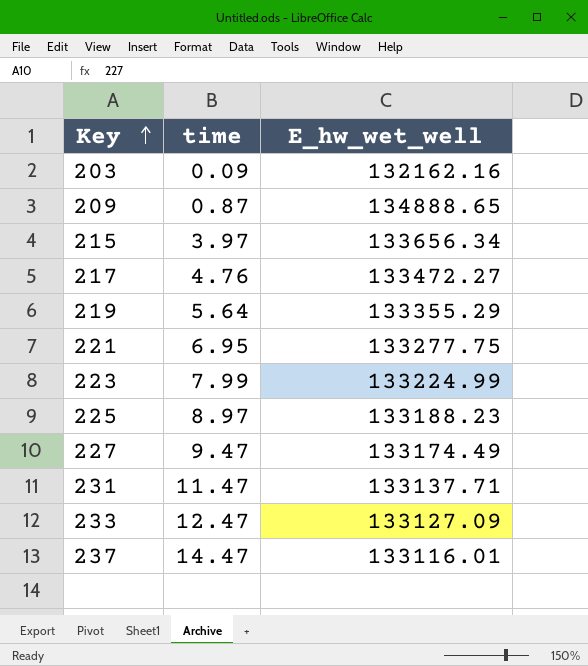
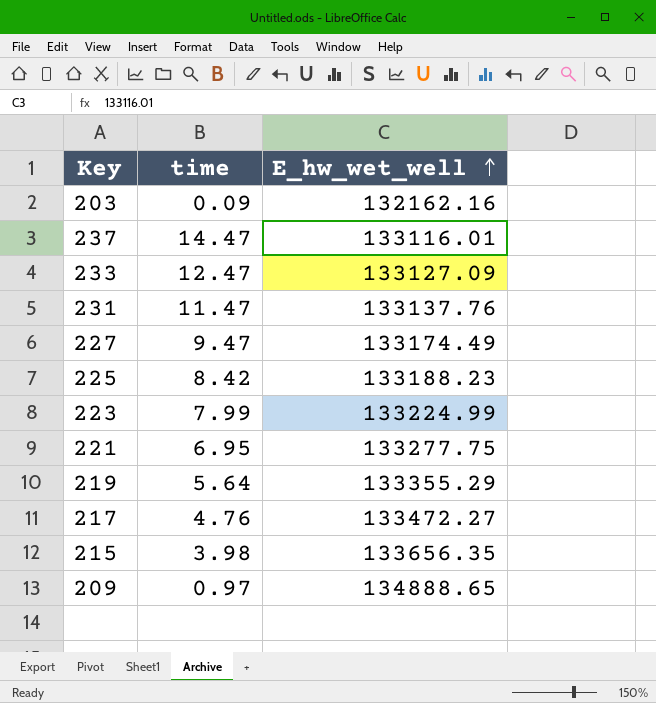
row order: Key ascending -> E_hw_wet_well ascending
231 | E_hw_wet_well: 133137.71 -> 133137.76
225 | time: 8.97 -> 8.42
215 | time: 3.97 -> 3.98
215 | E_hw_wet_well: 133656.34 -> 133656.35
209 | time: 0.87 -> 0.97

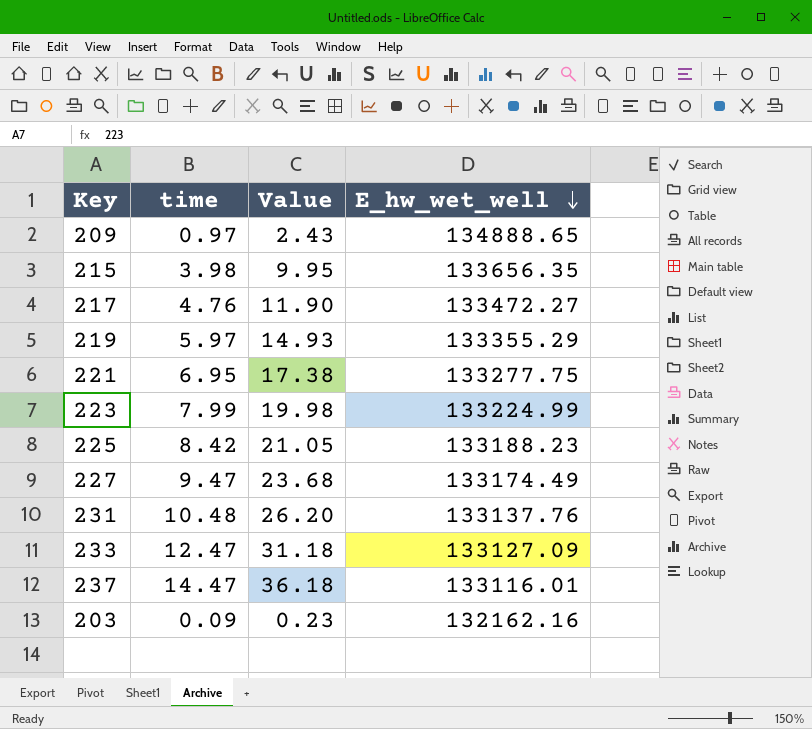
row order: E_hw_wet_well ascending -> E_hw_wet_well descending
column Value | formula: none -> [time] * 2.5
219 | time: 5.64 -> 5.97
231 | time: 11.47 -> 10.48

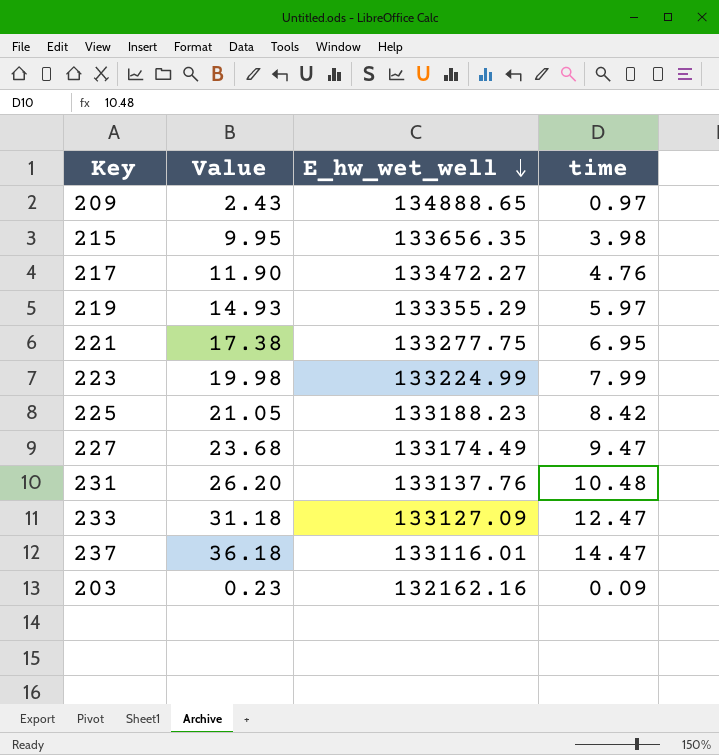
column time | position: 2 -> 4

